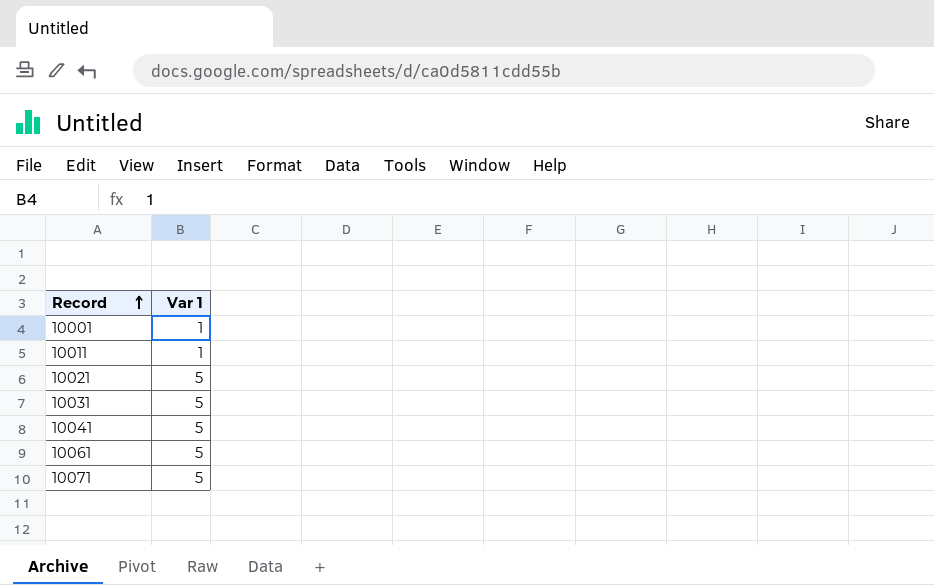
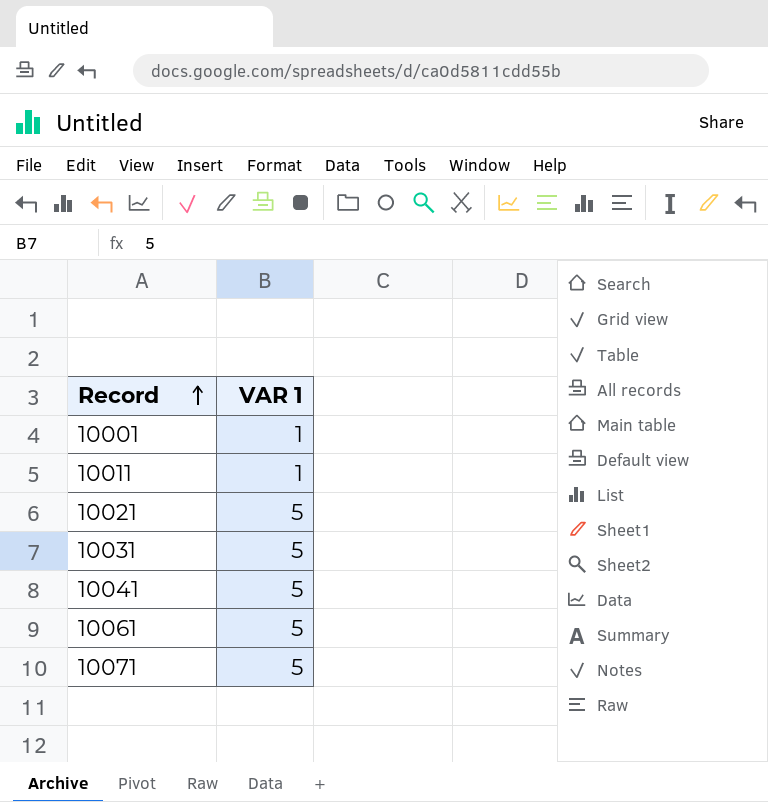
column name: Var 1 -> VAR 1

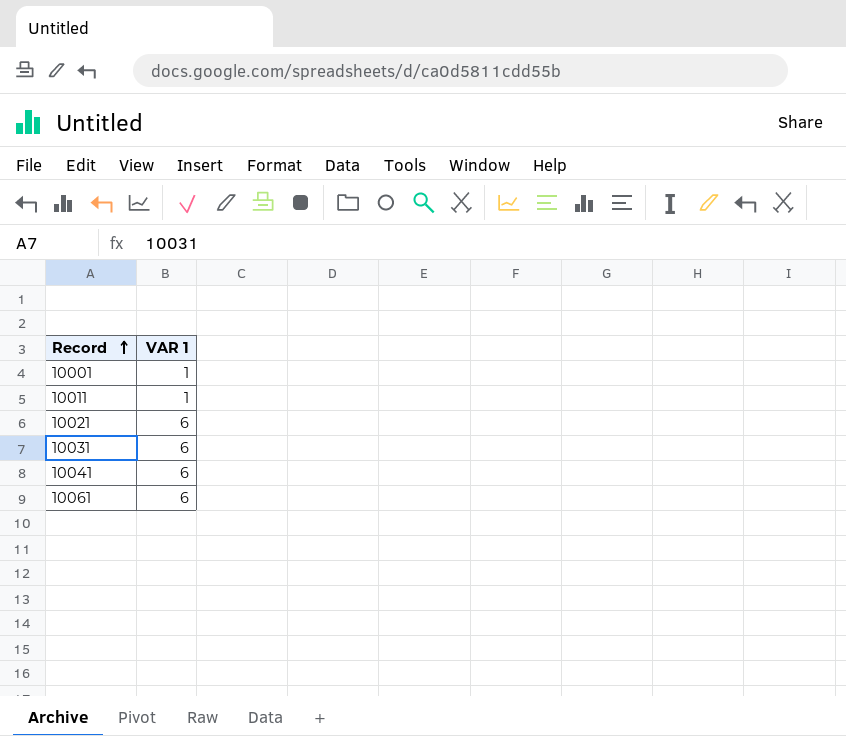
row 10071: 5 -> none
10021 | VAR 1: 5 -> 6
10031 | VAR 1: 5 -> 6
10041 | VAR 1: 5 -> 6
10061 | VAR 1: 5 -> 6

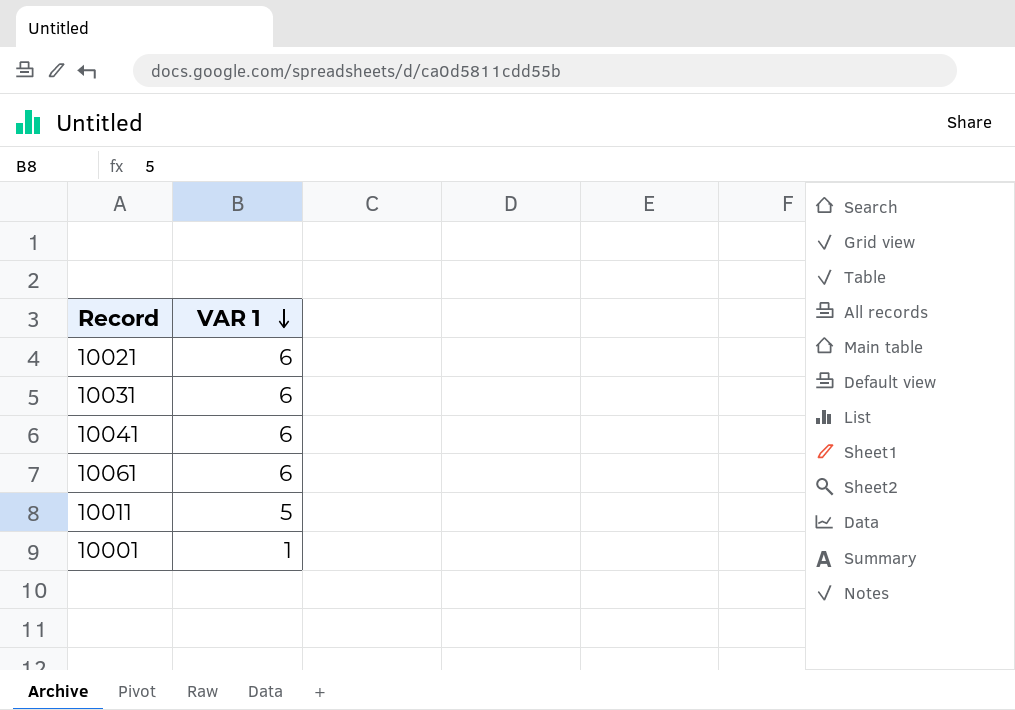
row order: Record ascending -> VAR 1 descending
10011 | VAR 1: 1 -> 5

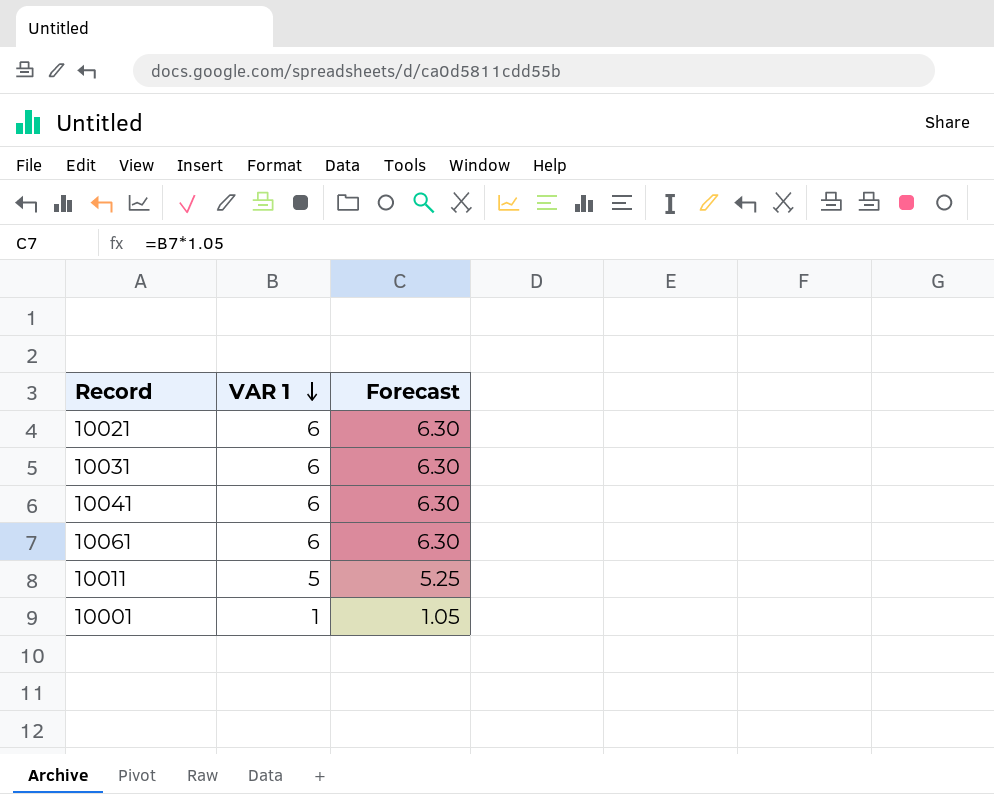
column Forecast | formula: none -> [VAR 1] * 1.05

